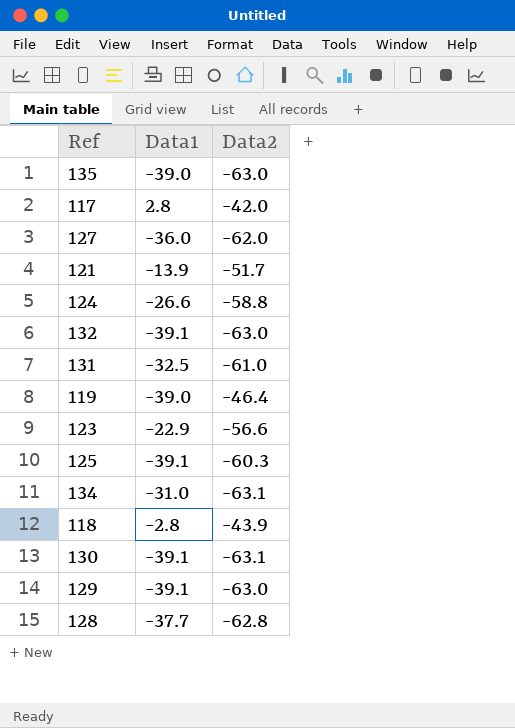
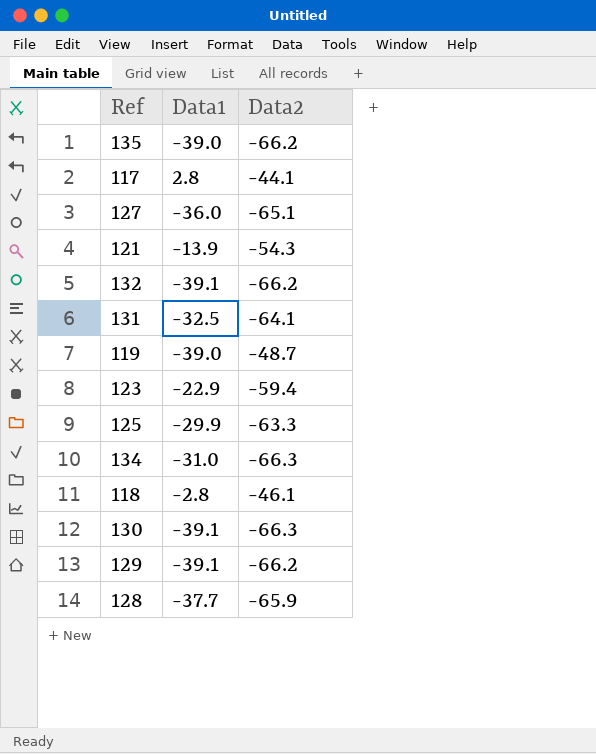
row 124: -26.6 | -58.8 -> none
135 | Data2: -63.0 -> -66.2
117 | Data2: -42.0 -> -44.1
127 | Data2: -62.0 -> -65.1
121 | Data2: -51.7 -> -54.3
132 | Data2: -63.0 -> -66.2
131 | Data2: -61.0 -> -64.1
119 | Data2: -46.4 -> -48.7
123 | Data2: -56.6 -> -59.4
125 | Data1: -39.1 -> -29.9
125 | Data2: -60.3 -> -63.3
134 | Data2: -63.1 -> -66.3
118 | Data2: -43.9 -> -46.1
130 | Data2: -63.1 -> -66.3
129 | Data2: -63.0 -> -66.2
128 | Data2: -62.8 -> -65.9

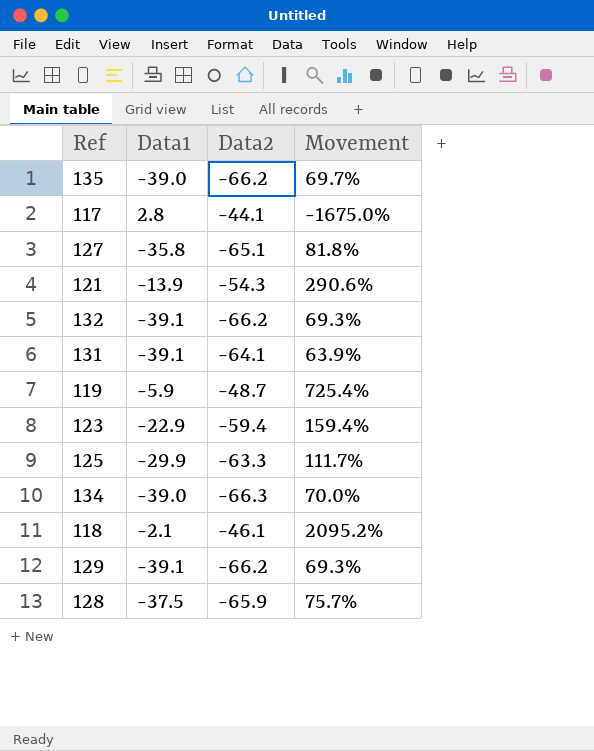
column Movement | formula: none -> ([Data2] - [Data1]) / [Data1]
row 130: -39.1 | -66.3 -> none
127 | Data1: -36.0 -> -35.8
131 | Data1: -32.5 -> -39.1
119 | Data1: -39.0 -> -5.9
134 | Data1: -31.0 -> -39.0
118 | Data1: -2.8 -> -2.1
128 | Data1: -37.7 -> -37.5

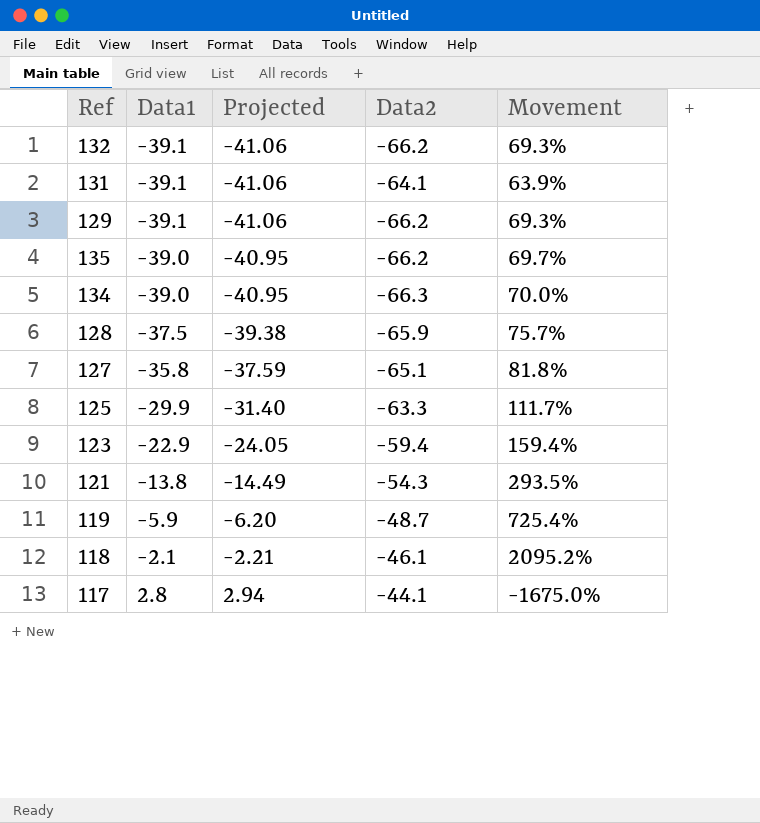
row order: none -> Data1 ascending
column Projected | formula: none -> [Data1] * 1.05
121 | Data1: -13.9 -> -13.8
121 | Movement: 290.6% -> 293.5%

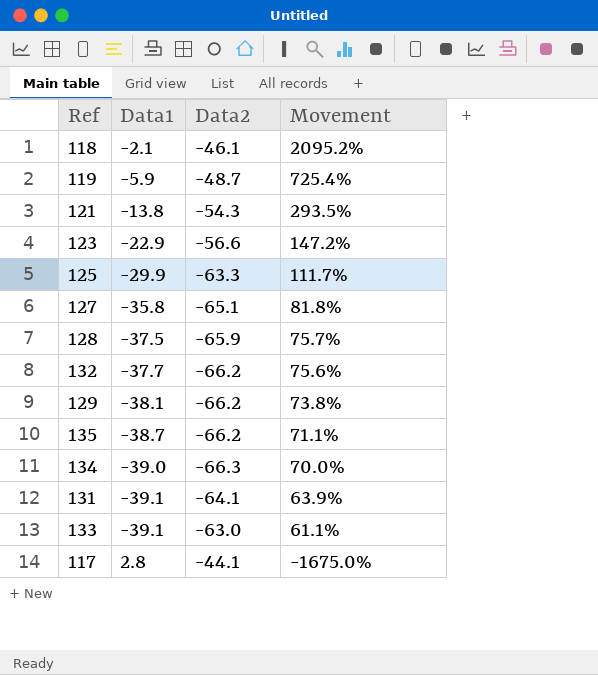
row order: Data1 ascending -> Movement descending
column Projected | formula: [Data1] * 1.05 -> none
123 | Data2: -59.4 -> -56.6
123 | Movement: 159.4% -> 147.2%
132 | Data1: -39.1 -> -37.7
132 | Movement: 69.3% -> 75.6%
129 | Data1: -39.1 -> -38.1
129 | Movement: 69.3% -> 73.8%
135 | Data1: -39.0 -> -38.7
135 | Movement: 69.7% -> 71.1%
row 133: none -> -39.1 | -63.0 | 61.1%

